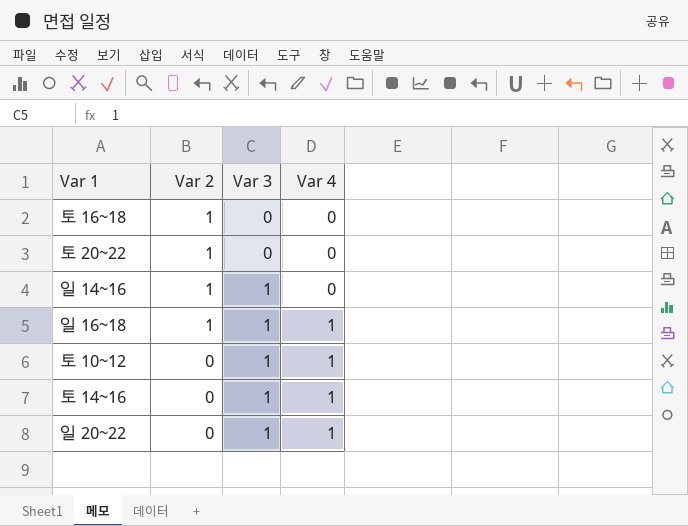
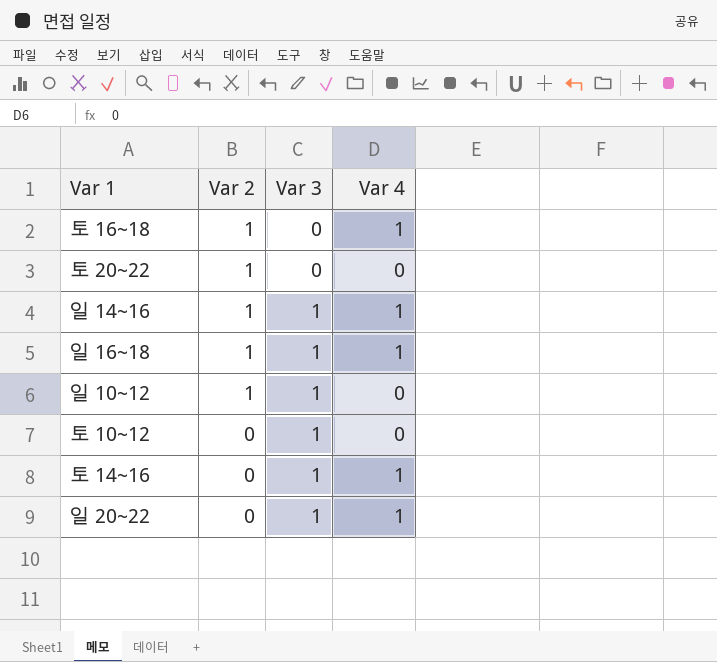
토 16~18 | Var 4: 0 -> 1
일 14~16 | Var 4: 0 -> 1
row 일 10~12: none -> 1 | 1 | 0
토 10~12 | Var 4: 1 -> 0

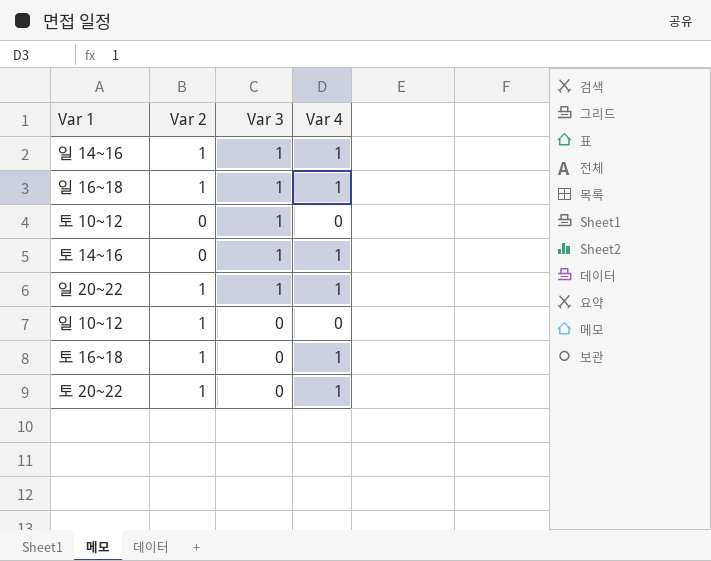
row order: Var 2 descending -> Var 3 descending
일 20~22 | Var 2: 0 -> 1
일 10~12 | Var 3: 1 -> 0
토 20~22 | Var 4: 0 -> 1

